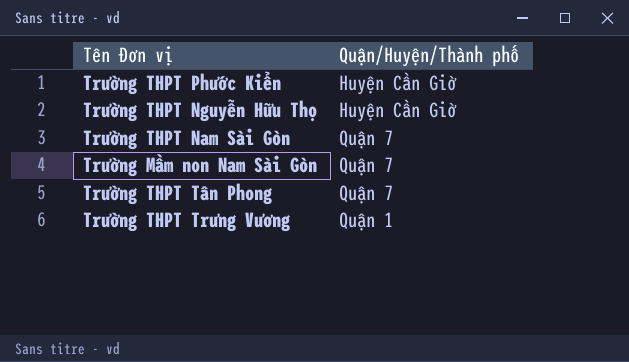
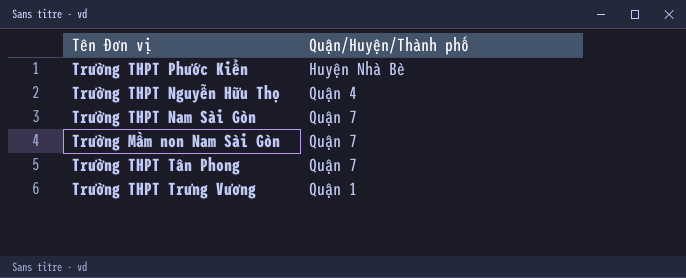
Trường THPT Phước Kiển | Quận/Huyện/Thành phố: Huyện Cần Giờ -> Huyện Nhà Bè
Trường THPT Nguyễn Hữu Thọ | Quận/Huyện/Thành phố: Huyện Cần Giờ -> Quận 4

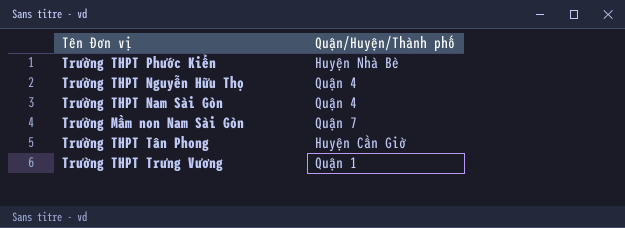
Trường THPT Nam Sài Gòn | Quận/Huyện/Thành phố: Quận 7 -> Quận 4
Trường THPT Tân Phong | Quận/Huyện/Thành phố: Quận 7 -> Huyện Cần Giờ

